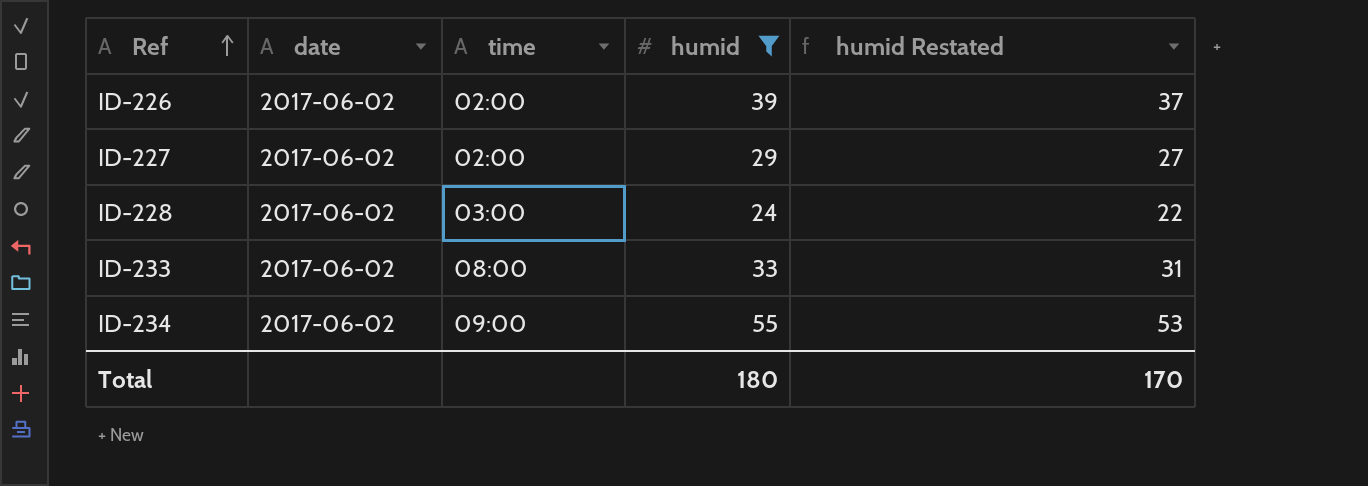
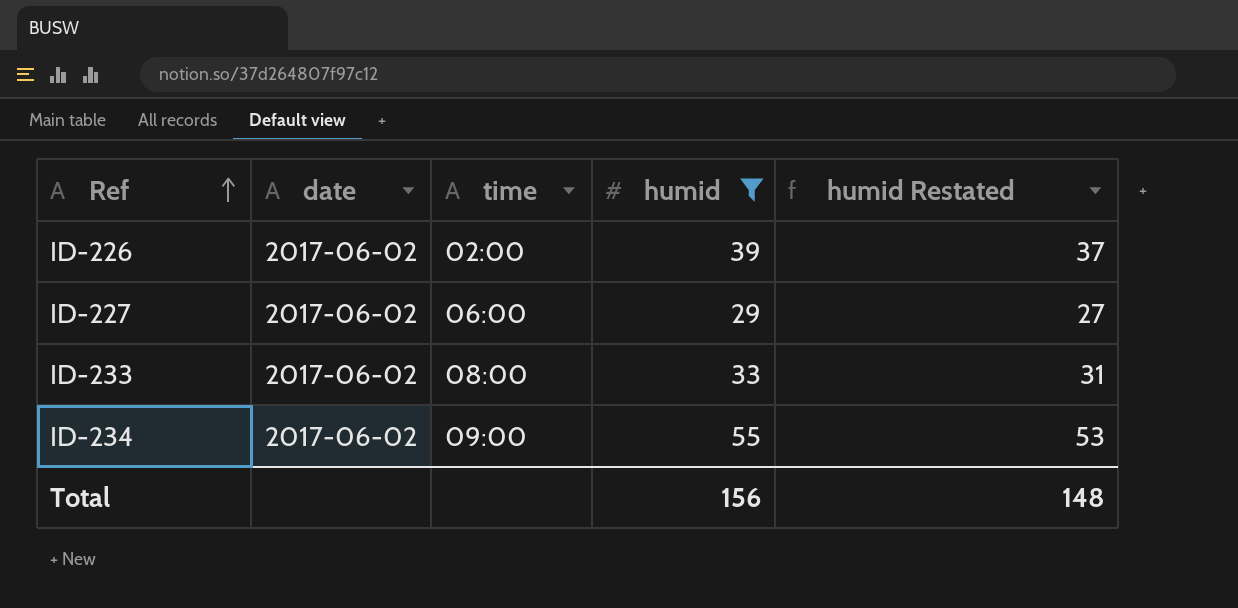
row ID-228: 2017-06-02 | 03:00 | 24 | 22 -> none
ID-227 | time: 02:00 -> 06:00
Total | humid: 180 -> 156
Total | humid Restated: 170 -> 148

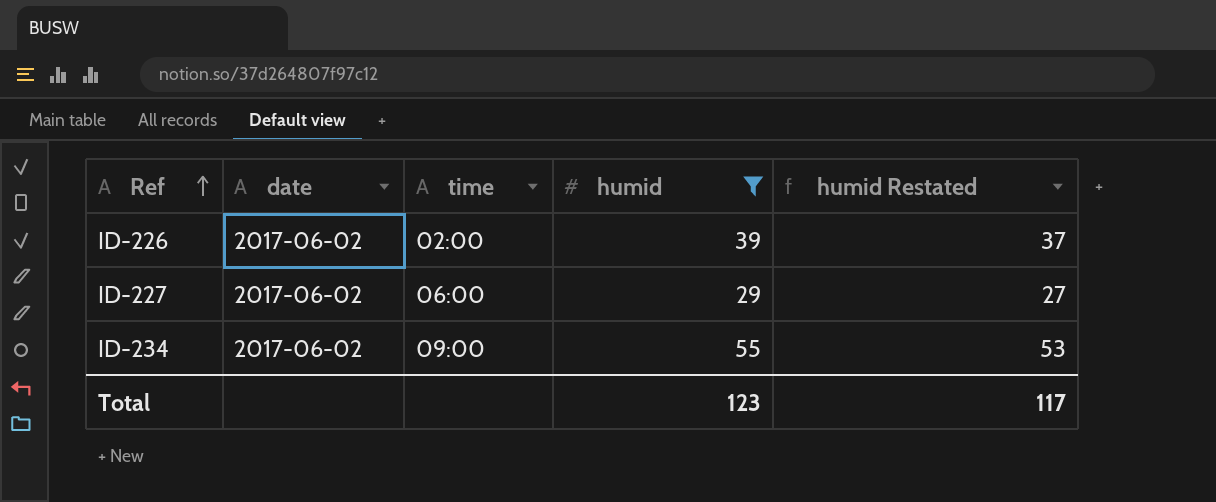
row ID-233: 2017-06-02 | 08:00 | 33 | 31 -> none
Total | humid: 156 -> 123
Total | humid Restated: 148 -> 117

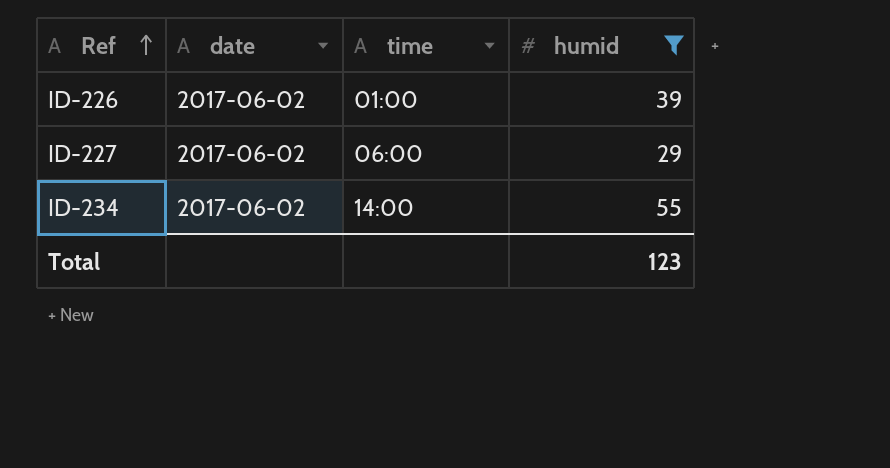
column humid Restated | formula: [humid] - 2 -> none
ID-226 | time: 02:00 -> 01:00
ID-234 | time: 09:00 -> 14:00

